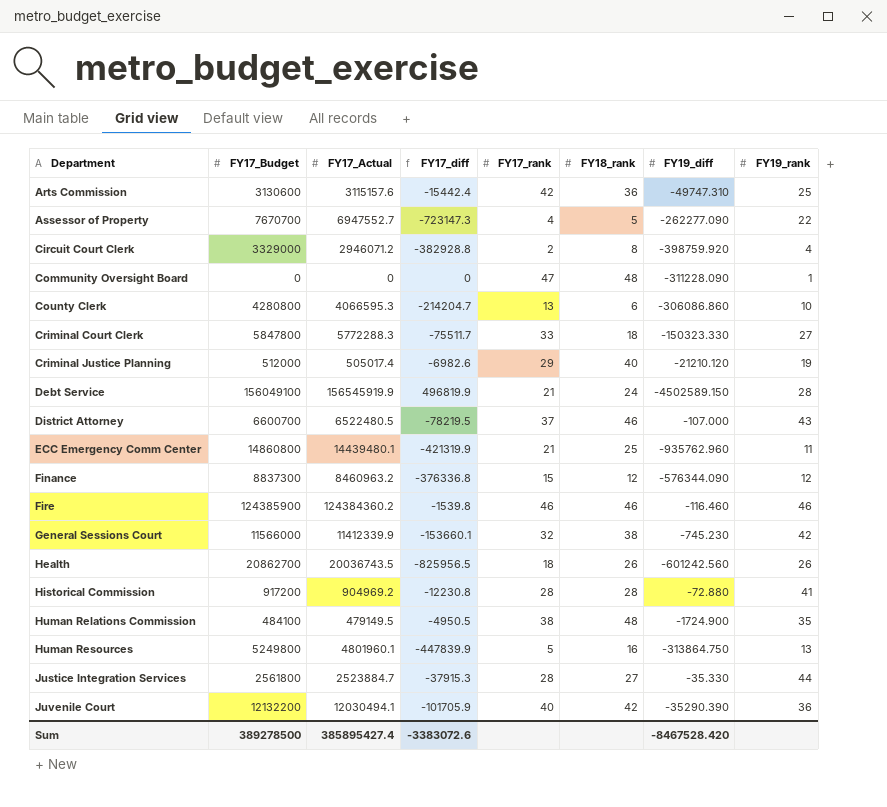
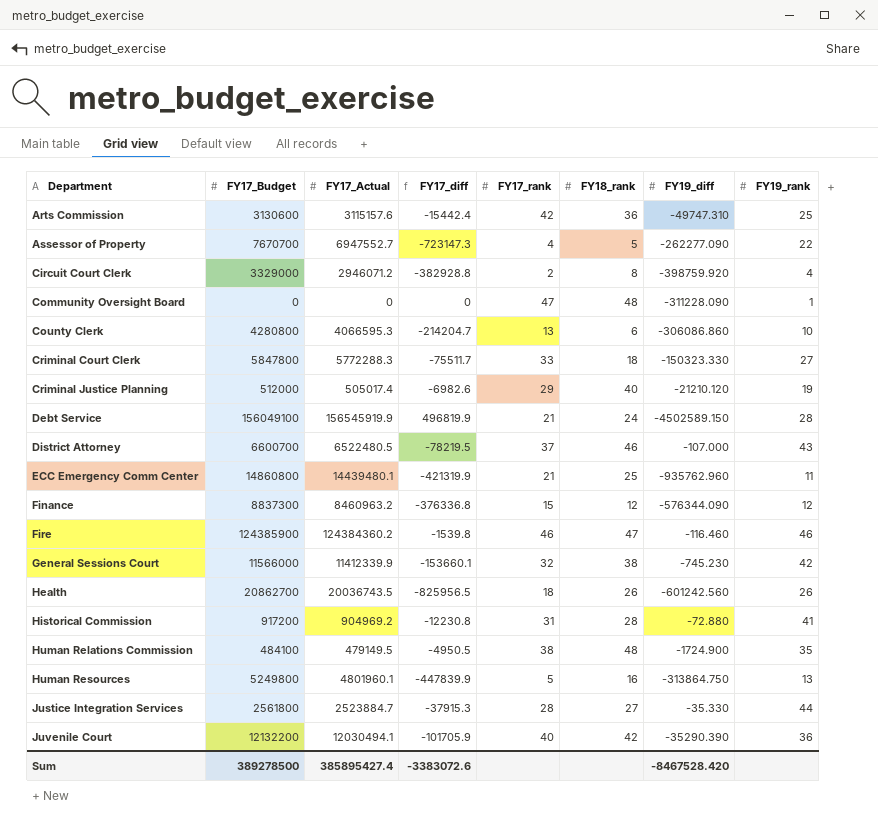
Fire | FY18_rank: 46 -> 47
Historical Commission | FY17_rank: 28 -> 31

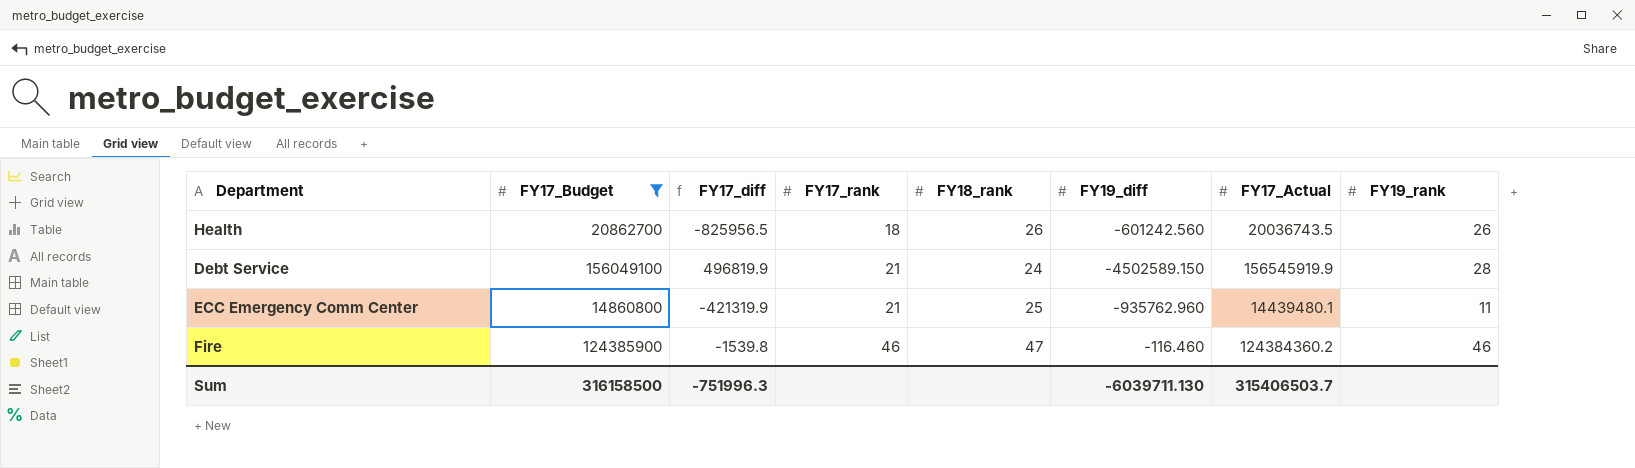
filter: none -> FY17_Budget >= 14860800
row order: Department ascending -> FY17_rank ascending
column FY17_Actual | position: 3 -> 7
Sum | FY17_Budget: 389278500 -> 316158500
Sum | FY17_diff: -3383072.6 -> -751996.3
Sum | FY19_diff: -8467528.420 -> -6039711.130
Sum | FY17_Actual: 385895427.4 -> 315406503.7

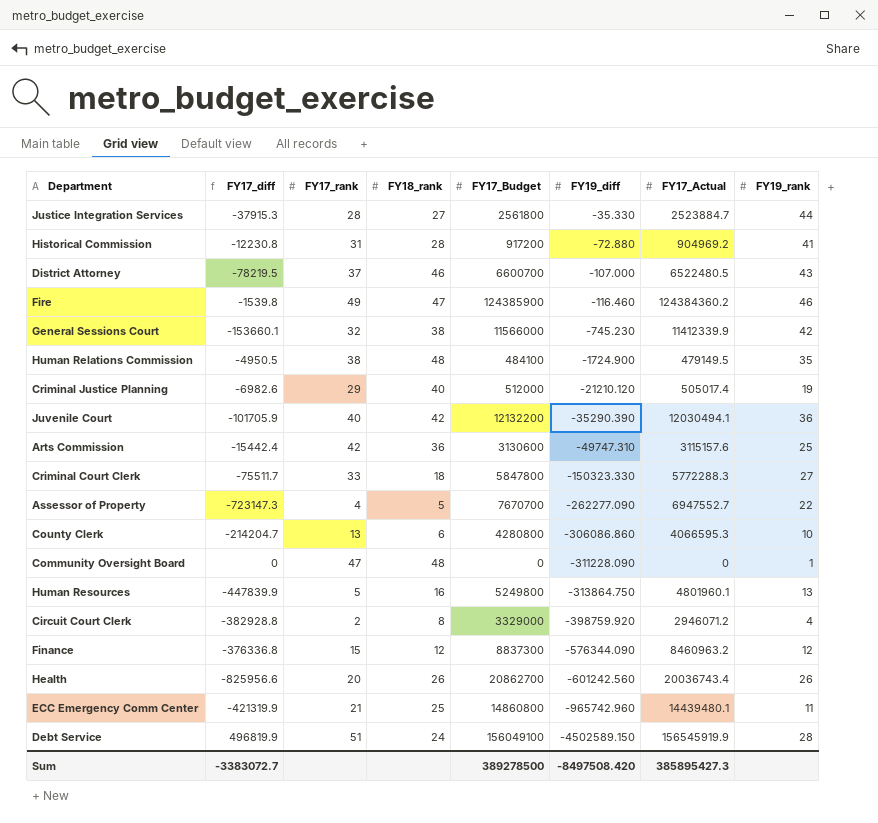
filter: FY17_Budget >= 14860800 -> none
row order: FY17_rank ascending -> FY19_diff descending
column FY17_Budget | position: 2 -> 5
Fire | FY17_rank: 46 -> 49
Health | FY17_diff: -825956.5 -> -825956.6
Health | FY17_rank: 18 -> 20
Health | FY17_Actual: 20036743.5 -> 20036743.4
ECC Emergency Comm Center | FY19_diff: -935762.960 -> -965742.960
Debt Service | FY17_rank: 21 -> 51
Sum | FY17_diff: -751996.3 -> -3383072.7
Sum | FY17_Budget: 316158500 -> 389278500
Sum | FY19_diff: -6039711.130 -> -8497508.420
Sum | FY17_Actual: 315406503.7 -> 385895427.3

